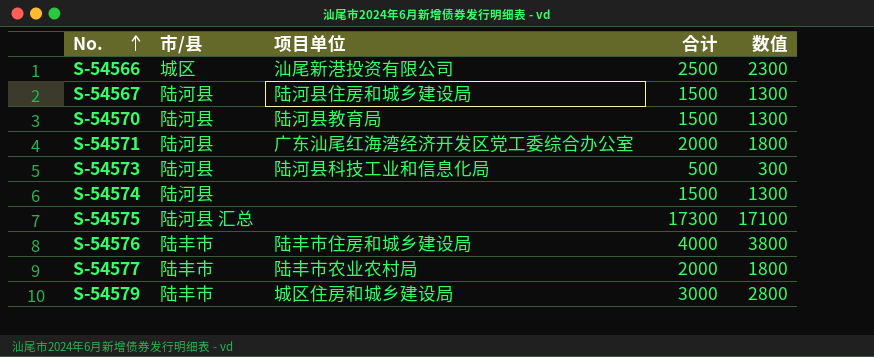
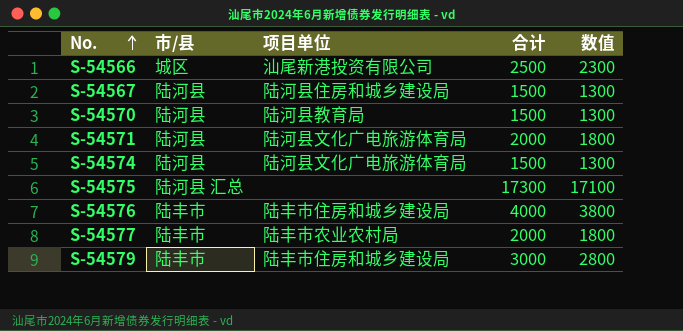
row S-54573: 陆河县 | 陆河县科技工业和信息化局 | 500 | 300 -> none
S-54571 | 项目单位: 广东汕尾红海湾经济开发区党工委综合办公室 -> 陆河县文化广电旅游体育局
S-54574 | 项目单位: none -> 陆河县文化广电旅游体育局
S-54579 | 项目单位: 城区住房和城乡建设局 -> 陆丰市住房和城乡建设局

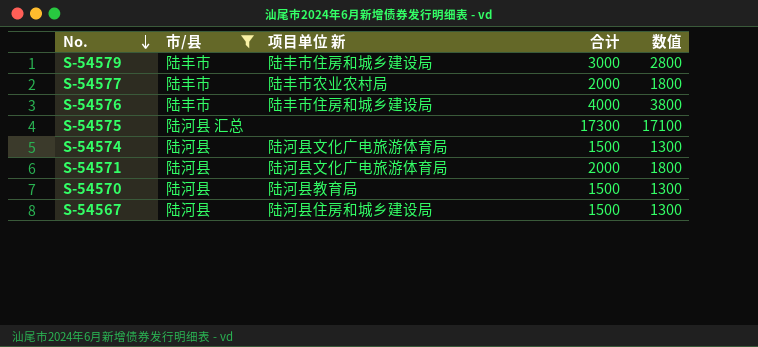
filter: none -> 市/县 != 城区
row order: No. ascending -> No. descending
column name: 项目单位 -> 项目单位 新

